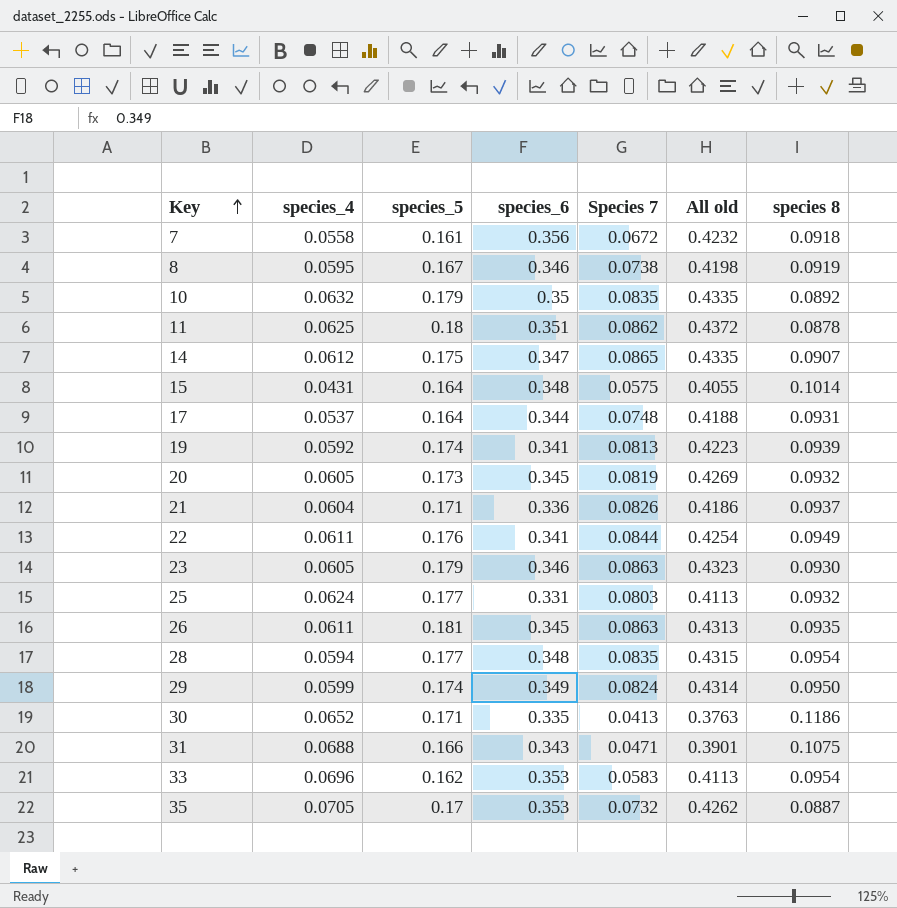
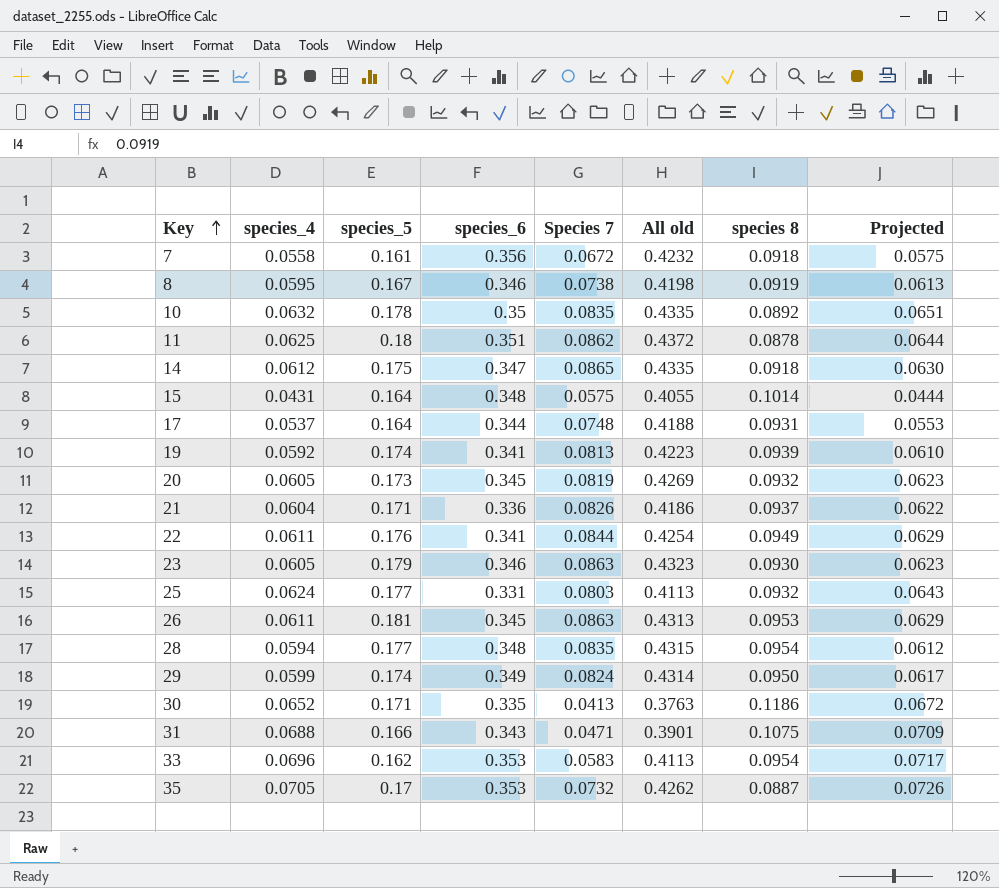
column Projected | formula: none -> [species_4] * 1.03
10 | species_5: 0.179 -> 0.178
14 | species 8: 0.0907 -> 0.0918
26 | species 8: 0.0935 -> 0.0953

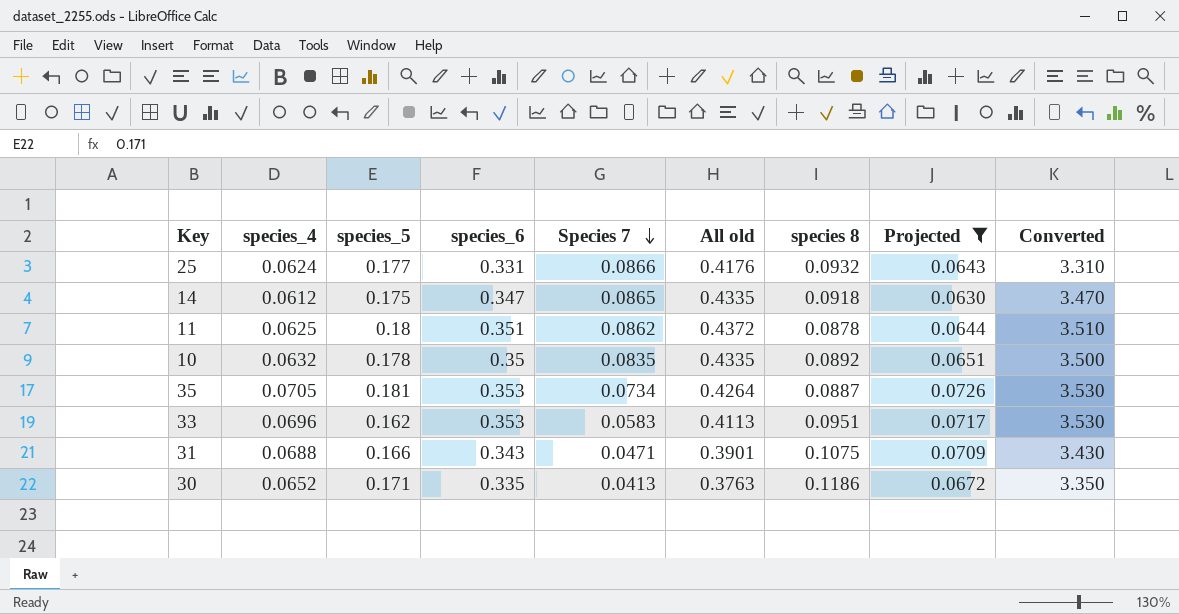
filter: none -> Projected >= 0.0630
row order: Key ascending -> Species 7 descending
column Converted | formula: none -> [species_6] * 10
25 | Species 7: 0.0803 -> 0.0866
25 | All old: 0.4113 -> 0.4176
35 | species_5: 0.17 -> 0.181
35 | Species 7: 0.0732 -> 0.0734
35 | All old: 0.4262 -> 0.4264
33 | species 8: 0.0954 -> 0.0951

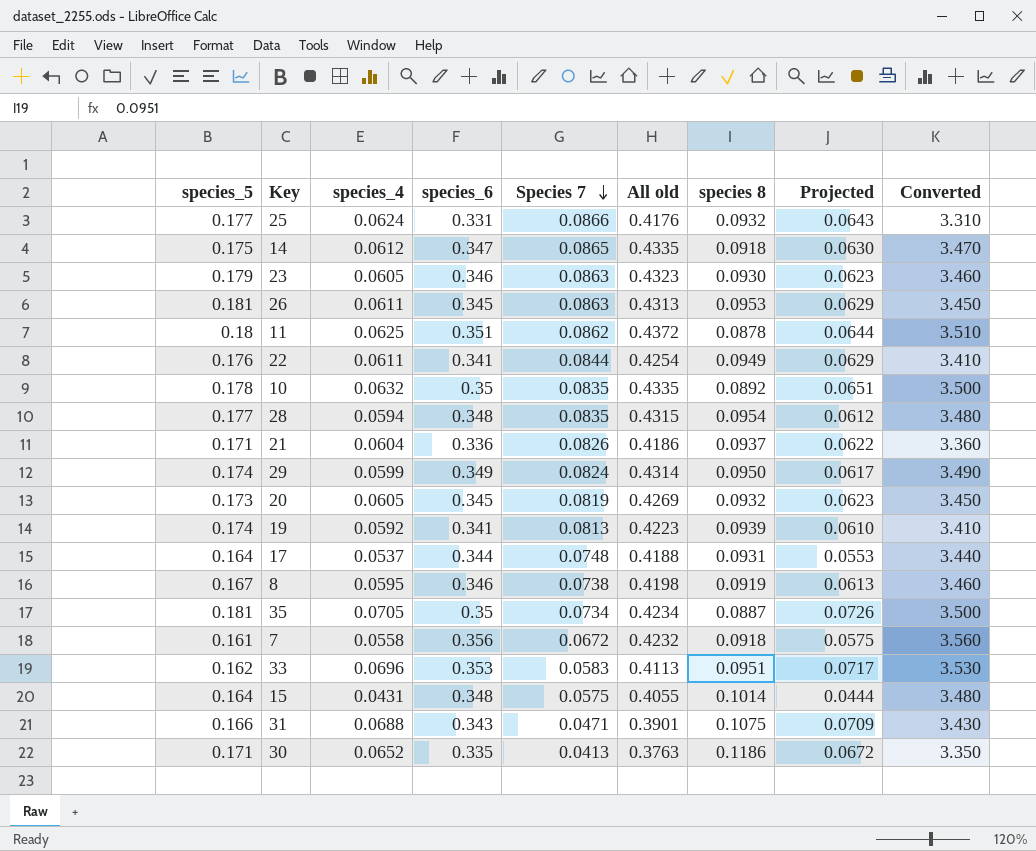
filter: Projected >= 0.0630 -> none
column species_5 | position: 3 -> 1
35 | species_6: 0.353 -> 0.35
35 | All old: 0.4264 -> 0.4234
35 | Converted: 3.530 -> 3.500

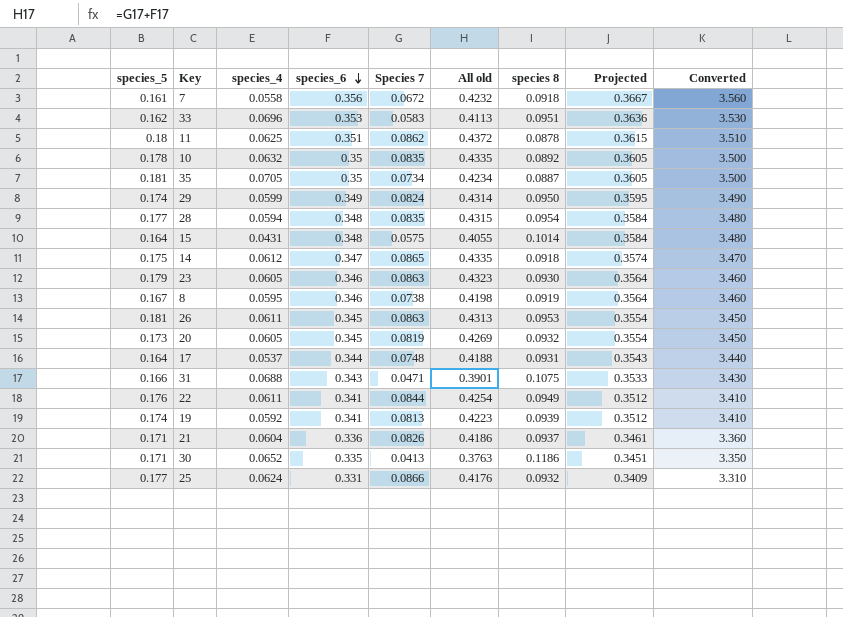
row order: Species 7 descending -> species_6 descending
column Projected | formula: [species_4] * 1.03 -> [species_6] * 1.03

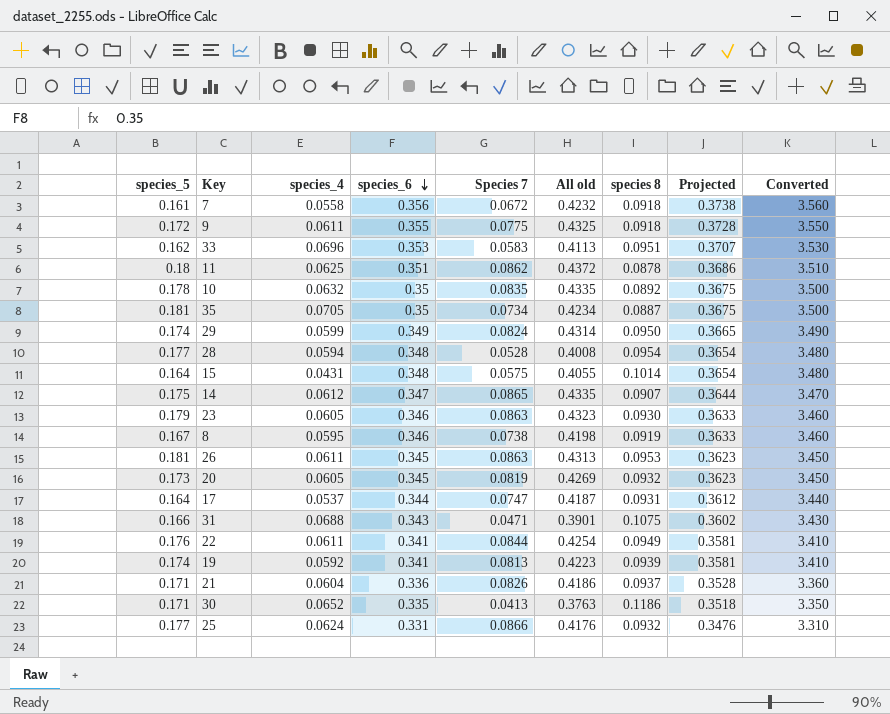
column Projected | formula: [species_6] * 1.03 -> [species_6] * 1.05
row 9: none -> 0.172 | 0.0611 | 0.355 | 0.0775 | 0.4325 | 0.0918 | 0.3728 | 3.550
28 | Species 7: 0.0835 -> 0.0528
28 | All old: 0.4315 -> 0.4008
14 | species 8: 0.0918 -> 0.0907
17 | Species 7: 0.0748 -> 0.0747
17 | All old: 0.4188 -> 0.4187

